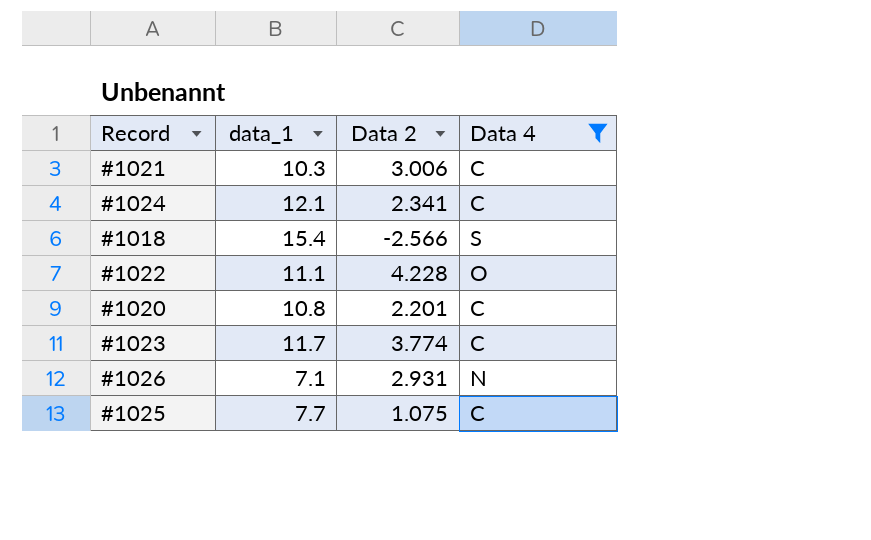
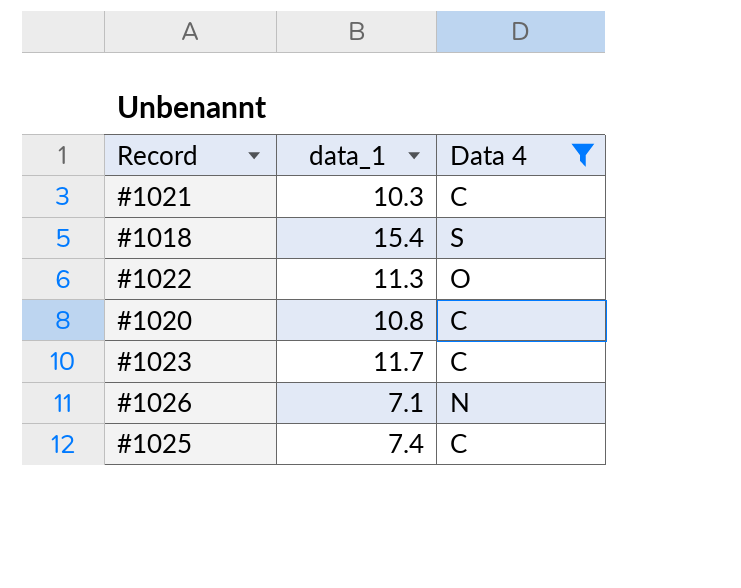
column Data 2 | position: 3 -> none
row #1024: 12.1 | 2.341 | C -> none
#1022 | data_1: 11.1 -> 11.3
#1025 | data_1: 7.7 -> 7.4

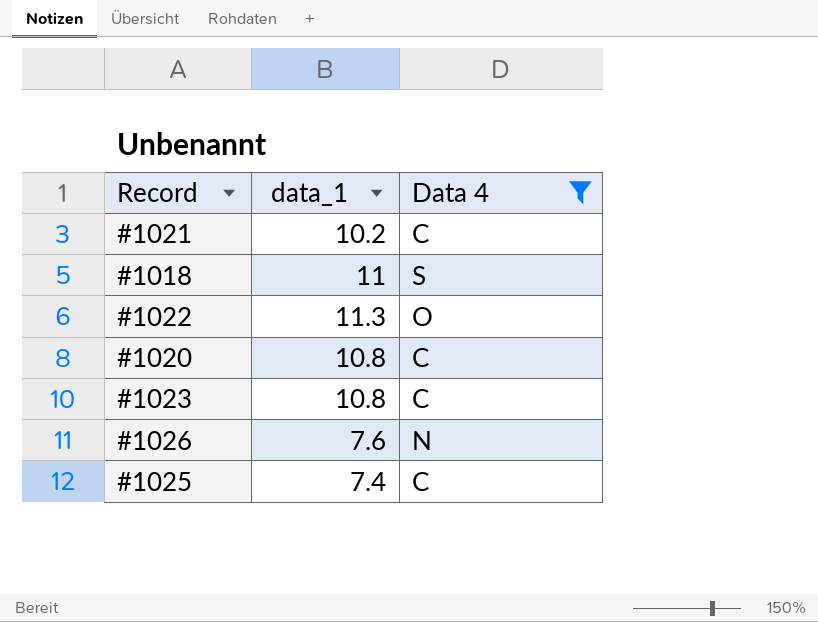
#1021 | data_1: 10.3 -> 10.2
#1018 | data_1: 15.4 -> 11
#1023 | data_1: 11.7 -> 10.8
#1026 | data_1: 7.1 -> 7.6

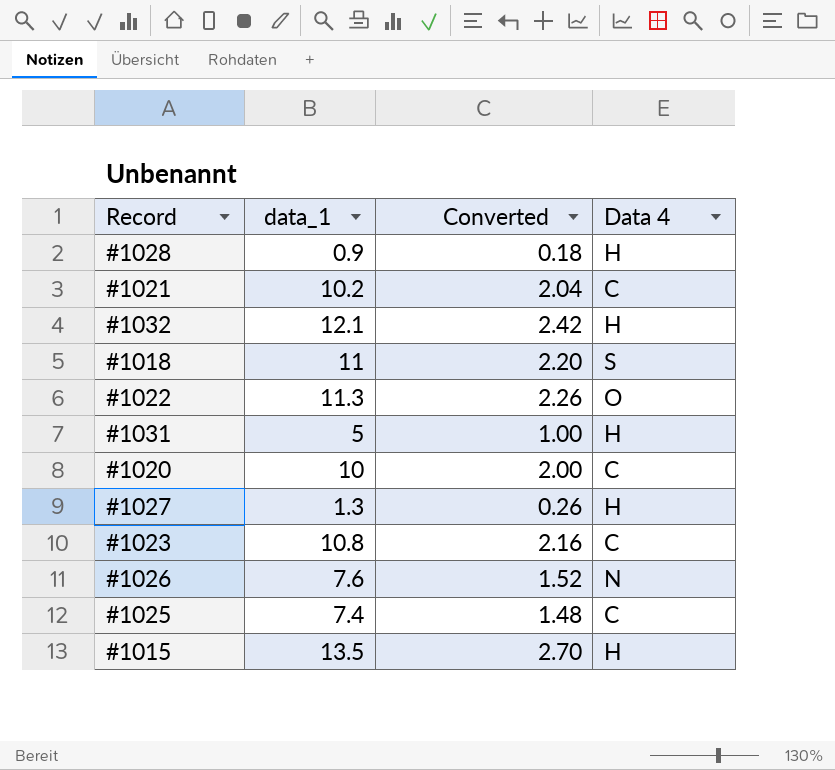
filter: Data 4 != H -> none
column Converted | formula: none -> [data_1] * 0.2
#1020 | data_1: 10.8 -> 10

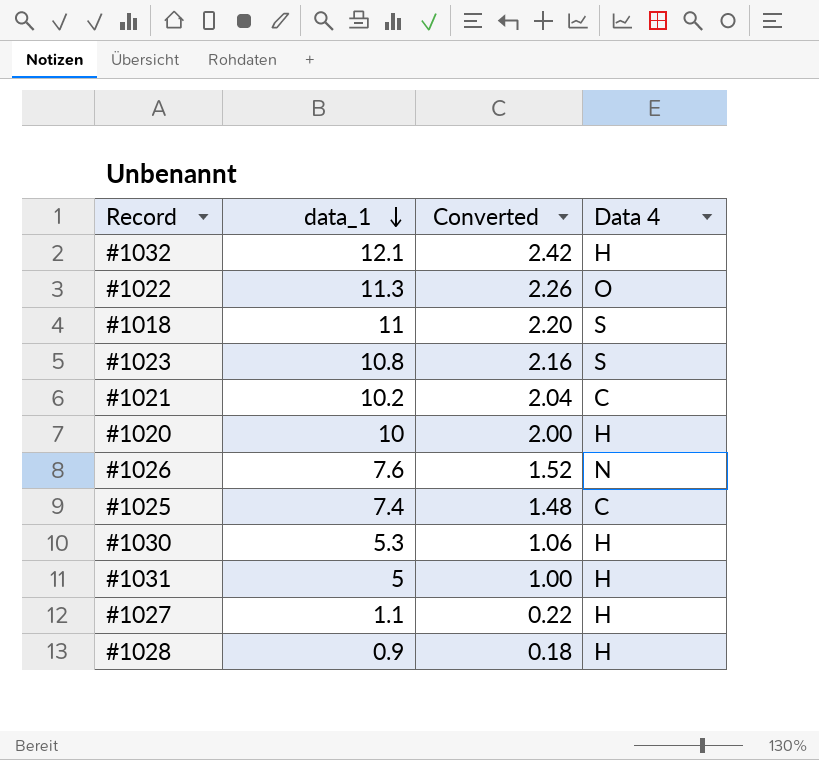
row order: none -> data_1 descending
row #1015: 13.5 | 2.70 | H -> none
#1023 | Data 4: C -> S
#1020 | Data 4: C -> H
row #1030: none -> 5.3 | 1.06 | H
#1027 | data_1: 1.3 -> 1.1
#1027 | Converted: 0.26 -> 0.22

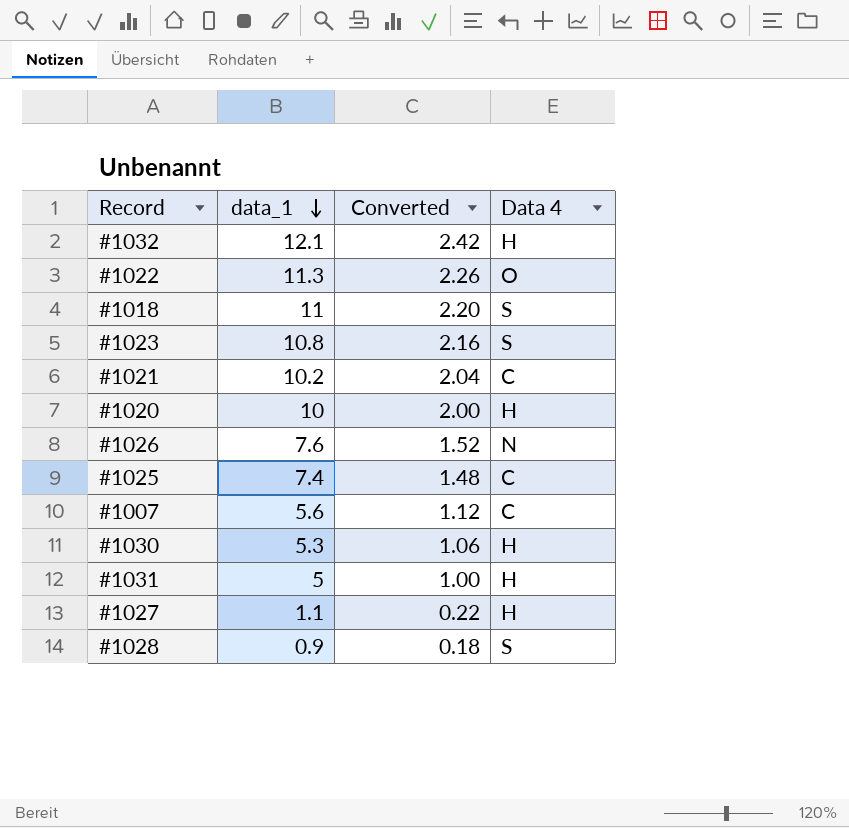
row #1007: none -> 5.6 | 1.12 | C
#1028 | Data 4: H -> S

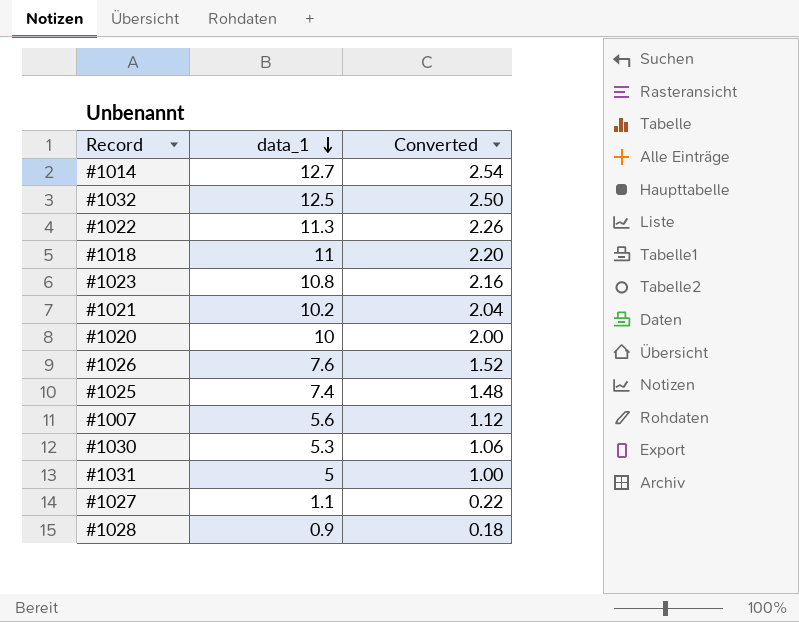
column Data 4 | position: 4 -> none
row #1014: none -> 12.7 | 2.54
#1032 | data_1: 12.1 -> 12.5
#1032 | Converted: 2.42 -> 2.50

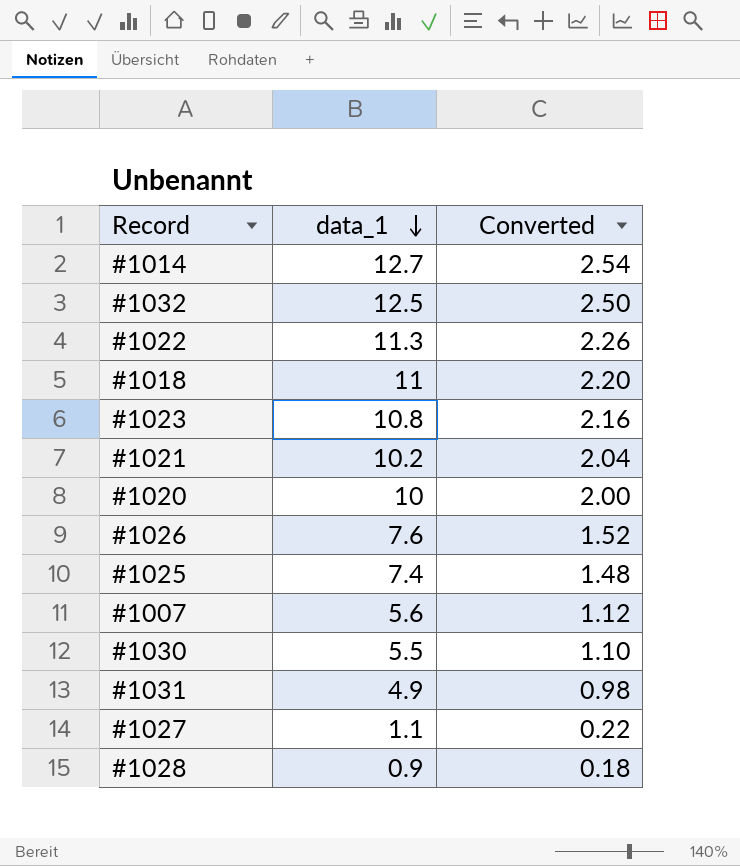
#1030 | data_1: 5.3 -> 5.5
#1030 | Converted: 1.06 -> 1.10
#1031 | data_1: 5 -> 4.9
#1031 | Converted: 1.00 -> 0.98

